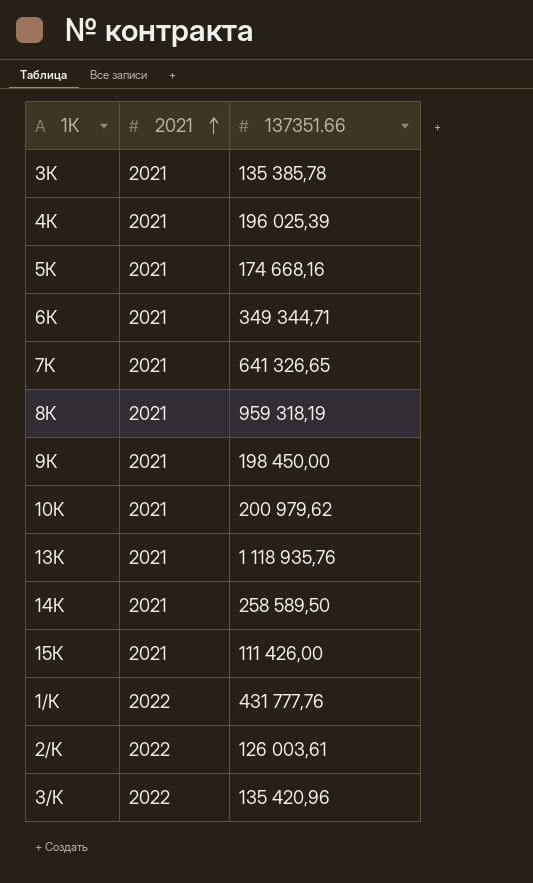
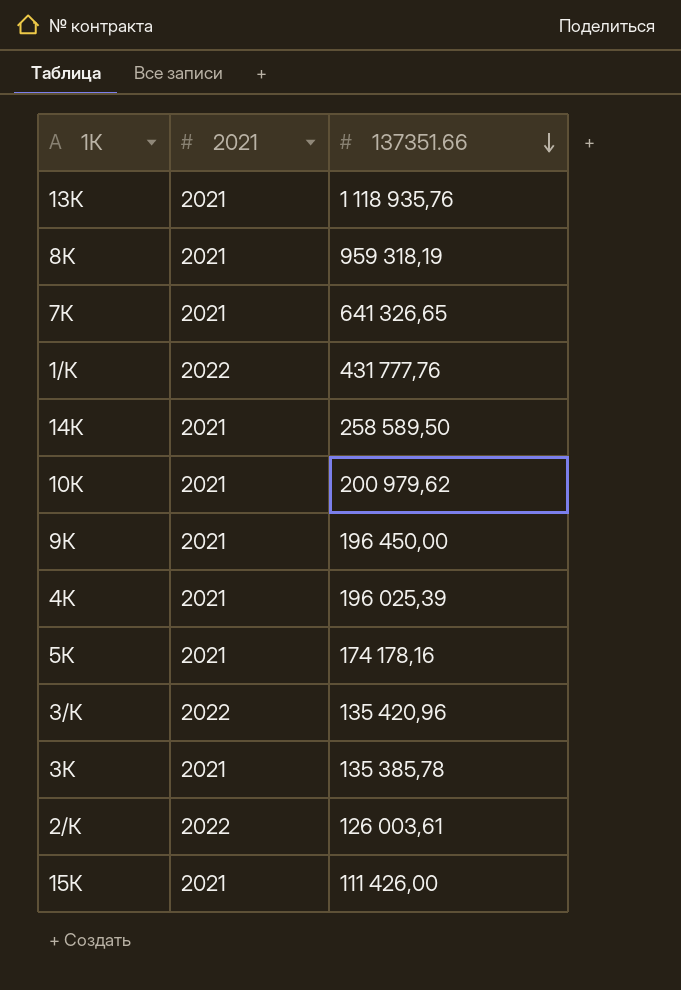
row order: 2021 ascending -> 137351.66 descending
row 6К: 2021 | 349 344,71 -> none
9К | 137351.66: 198 450,00 -> 196 450,00
5К | 137351.66: 174 668,16 -> 174 178,16

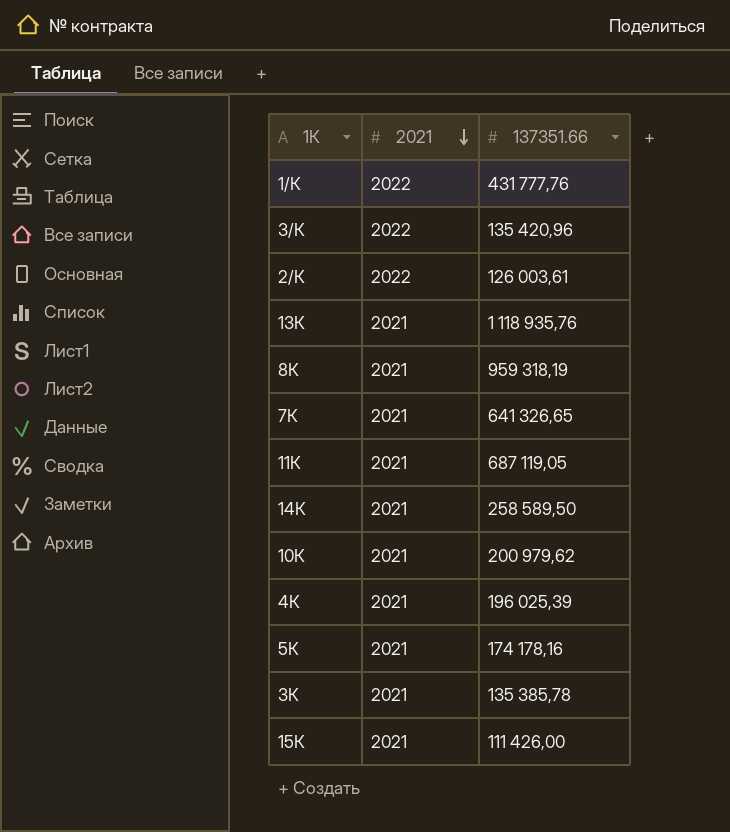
row order: 137351.66 descending -> 2021 descending
row 9К: 2021 | 196 450,00 -> none
row 11К: none -> 2021 | 687 119,05

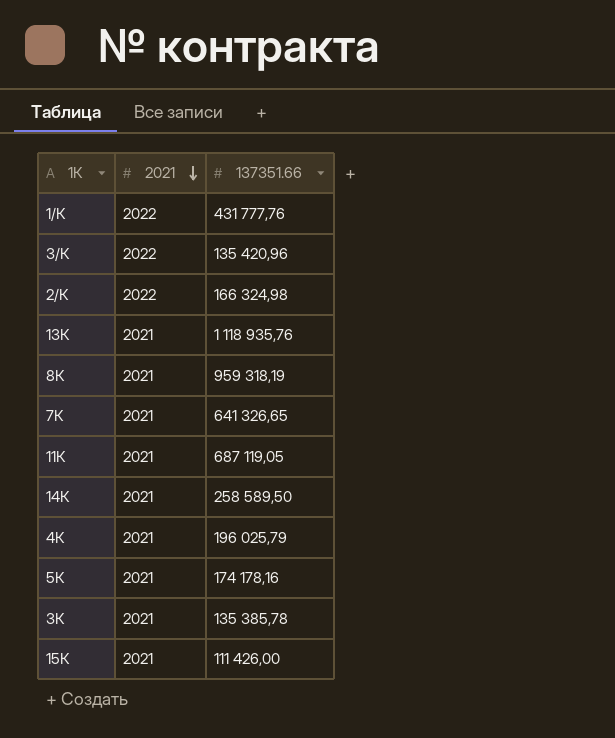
row 10К: 2021 | 200 979,62 -> none
2/К | 137351.66: 126 003,61 -> 166 324,98
4К | 137351.66: 196 025,39 -> 196 025,79

